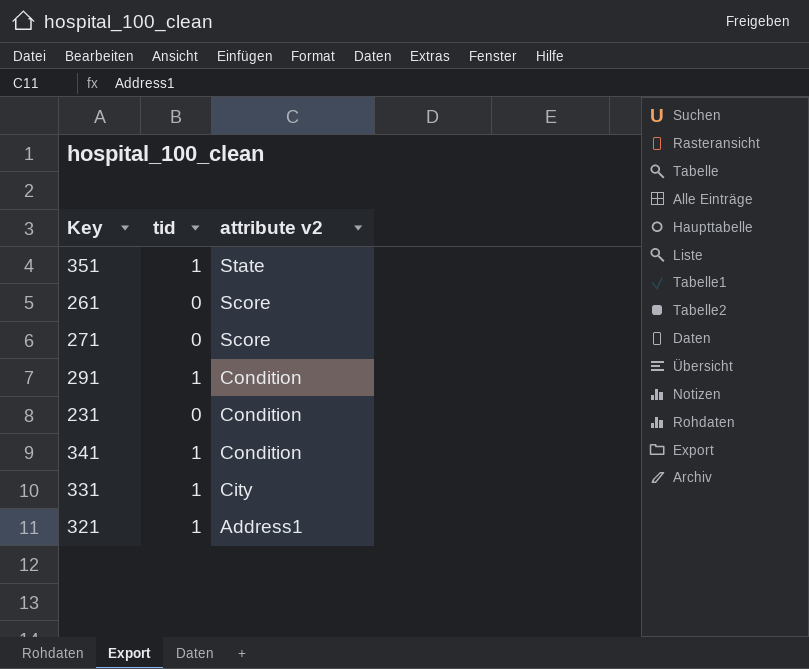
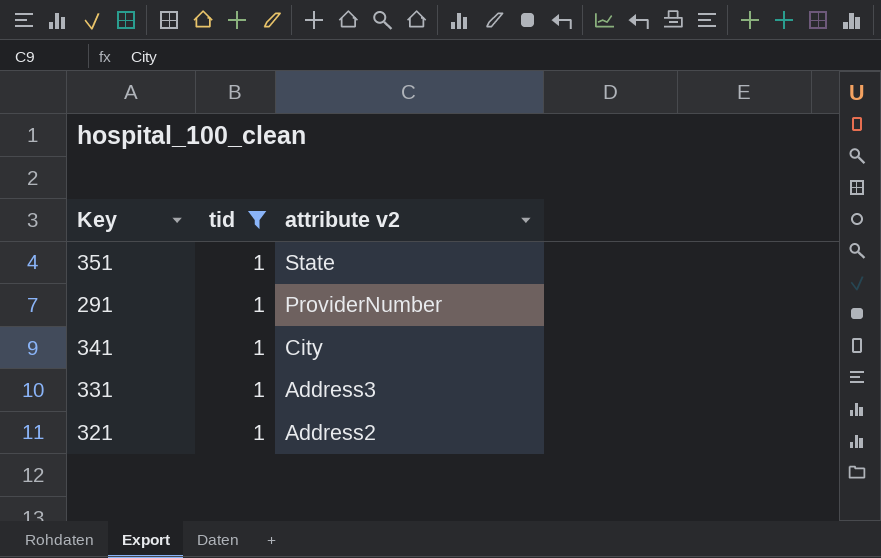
filter: none -> tid = 1
291 | attribute v2: Condition -> ProviderNumber
341 | attribute v2: Condition -> City
331 | attribute v2: City -> Address3
321 | attribute v2: Address1 -> Address2

